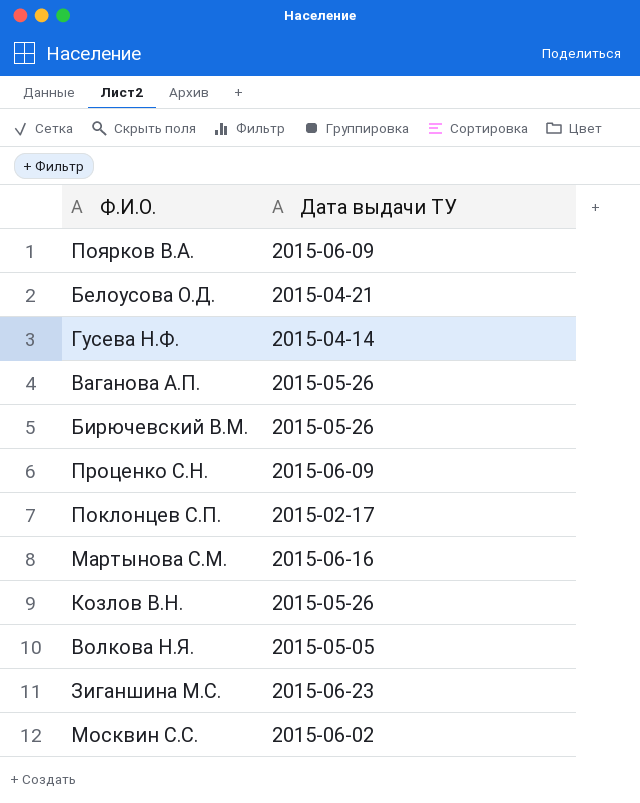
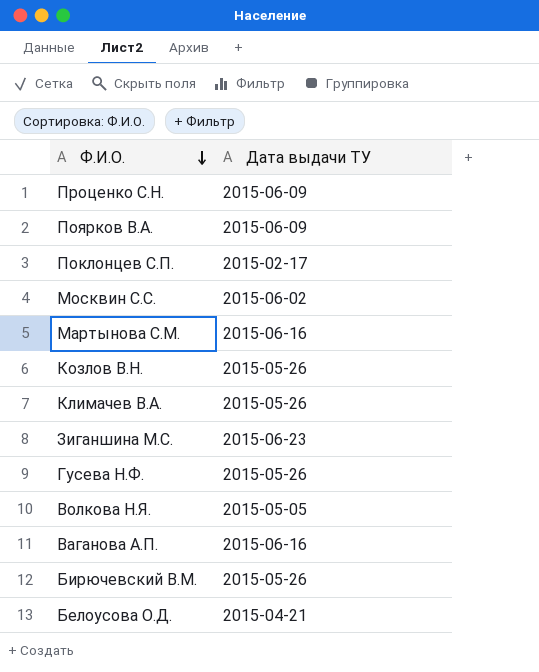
row order: none -> Ф.И.О. descending
row Климачев В.А.: none -> 2015-05-26
Гусева Н.Ф. | Дата выдачи ТУ: 2015-04-14 -> 2015-05-26
Ваганова А.П. | Дата выдачи ТУ: 2015-05-26 -> 2015-06-16

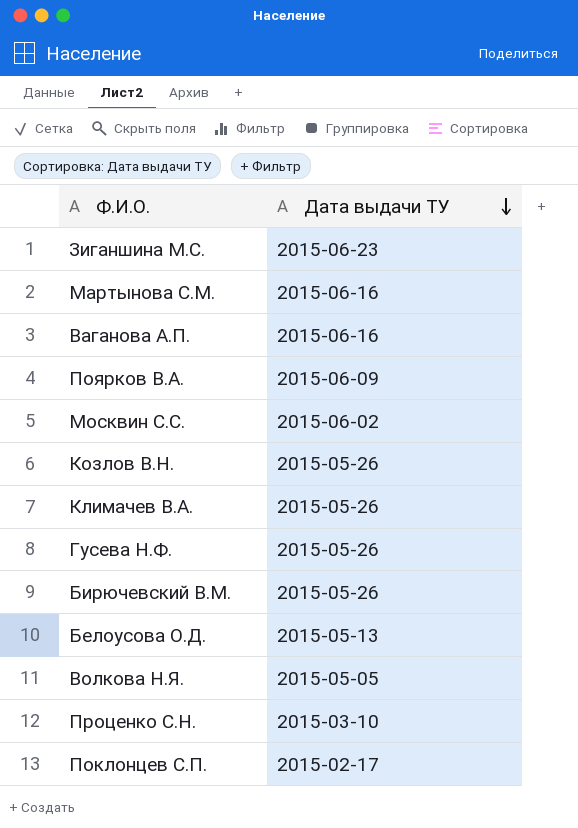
row order: Ф.И.О. descending -> Дата выдачи ТУ descending
Белоусова О.Д. | Дата выдачи ТУ: 2015-04-21 -> 2015-05-13
Проценко С.Н. | Дата выдачи ТУ: 2015-06-09 -> 2015-03-10

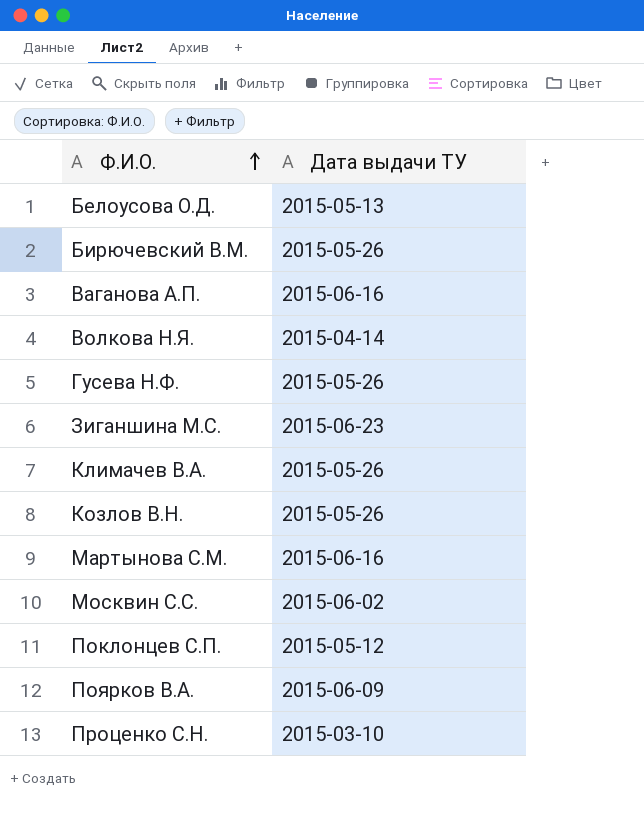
row order: Дата выдачи ТУ descending -> Ф.И.О. ascending
Волкова Н.Я. | Дата выдачи ТУ: 2015-05-05 -> 2015-04-14
Поклонцев С.П. | Дата выдачи ТУ: 2015-02-17 -> 2015-05-12

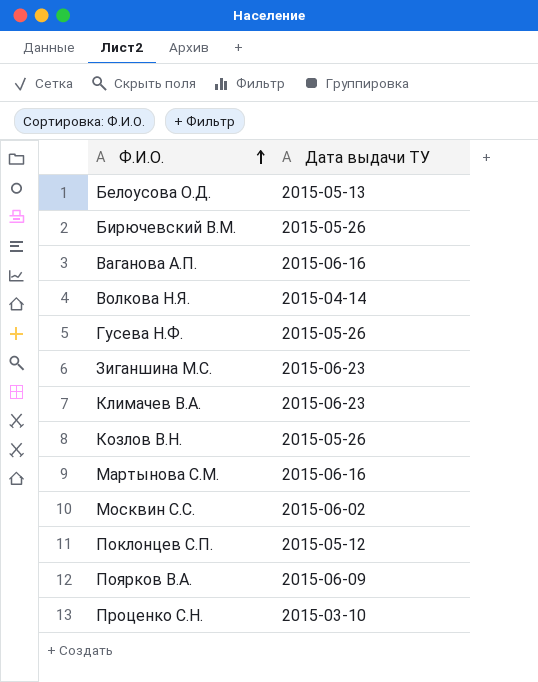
Климачев В.А. | Дата выдачи ТУ: 2015-05-26 -> 2015-06-23

